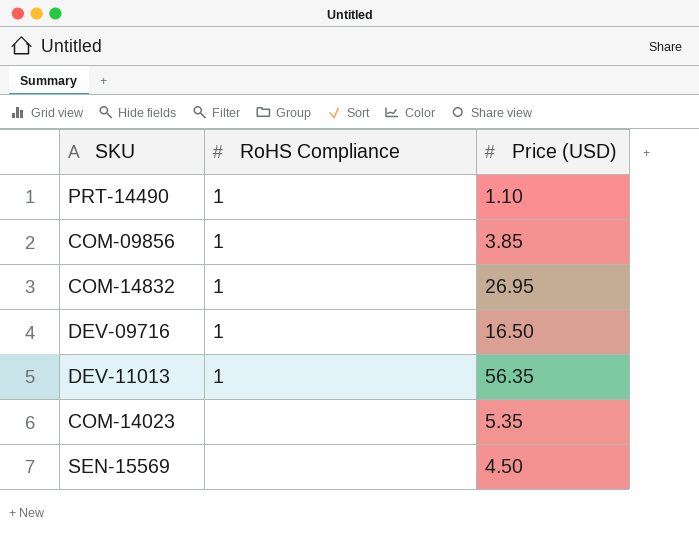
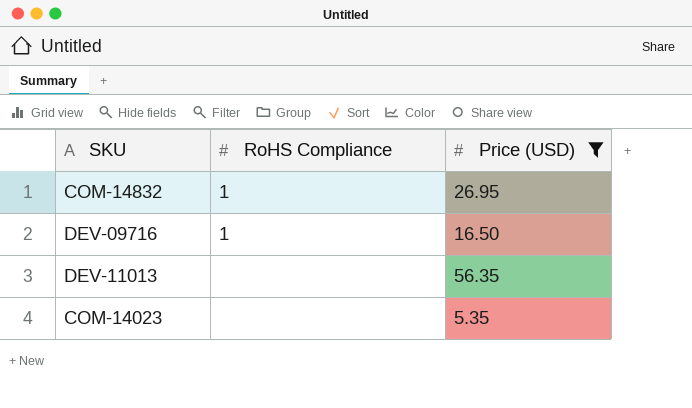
filter: none -> Price (USD) >= 5.35
DEV-11013 | RoHS Compliance: 1 -> none

